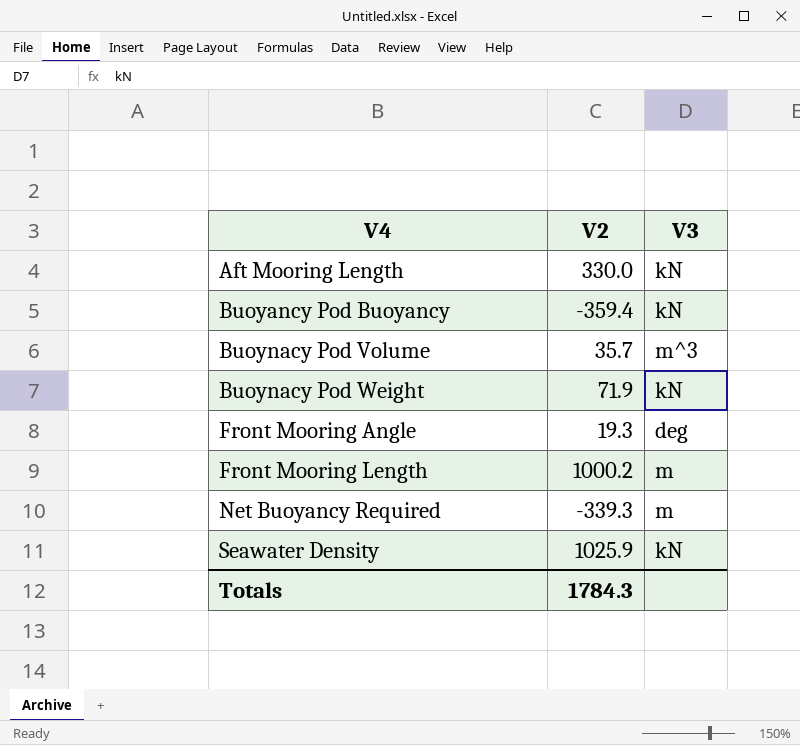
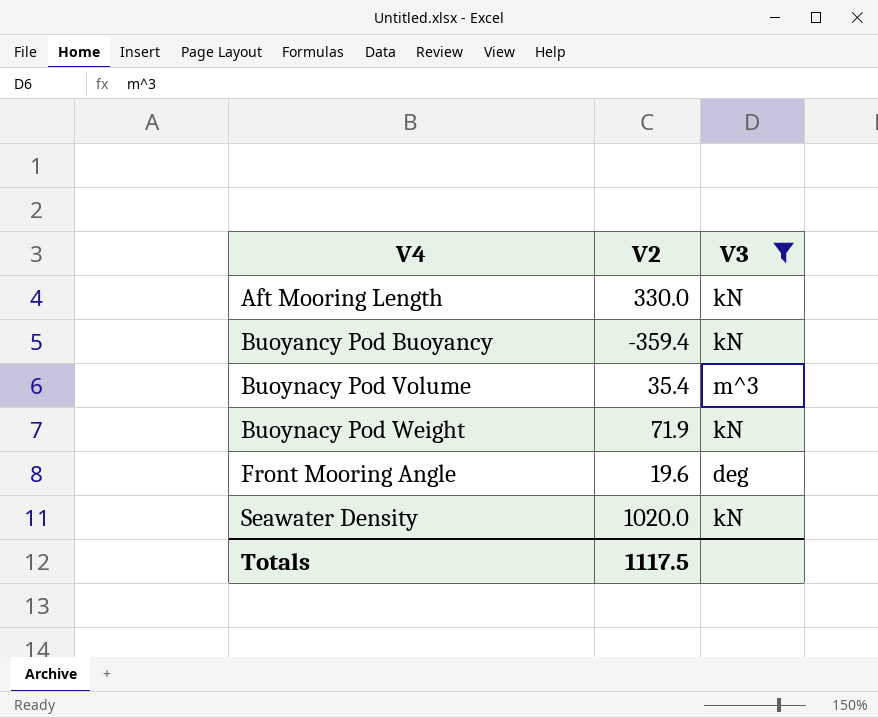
filter: none -> V3 != m
Buoynacy Pod Volume | V2: 35.7 -> 35.4
Front Mooring Angle | V2: 19.3 -> 19.6
Seawater Density | V2: 1025.9 -> 1020.0
Totals | V2: 1784.3 -> 1117.5

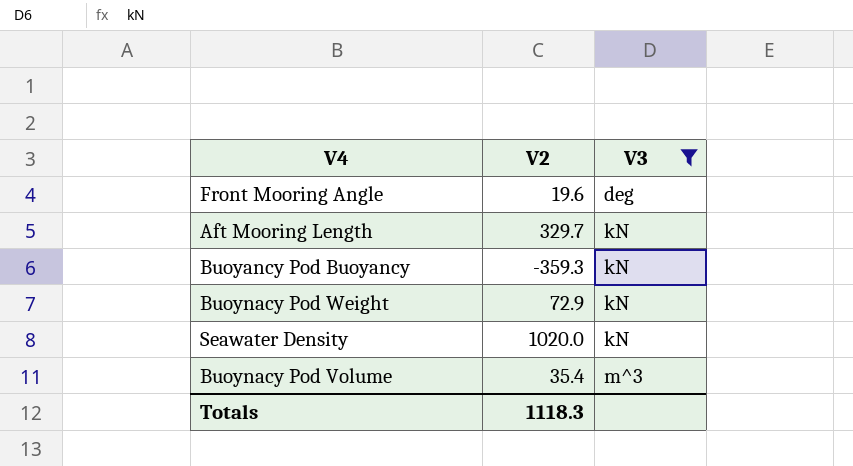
row order: V4 ascending -> V3 ascending
Aft Mooring Length | V2: 330.0 -> 329.7
Buoyancy Pod Buoyancy | V2: -359.4 -> -359.3
Buoynacy Pod Weight | V2: 71.9 -> 72.9
Totals | V2: 1117.5 -> 1118.3

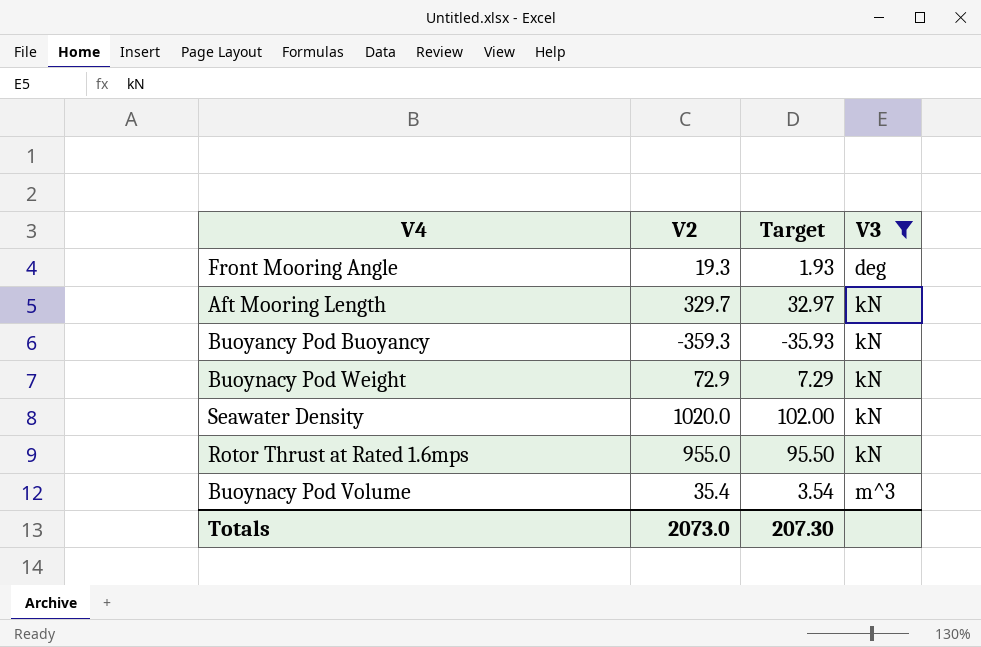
column Target | formula: none -> [V2] * 0.1
Front Mooring Angle | V2: 19.6 -> 19.3
row Rotor Thrust at Rated 1.6mps: none -> 955.0 | 95.50 | kN
Totals | V2: 1118.3 -> 2073.0

